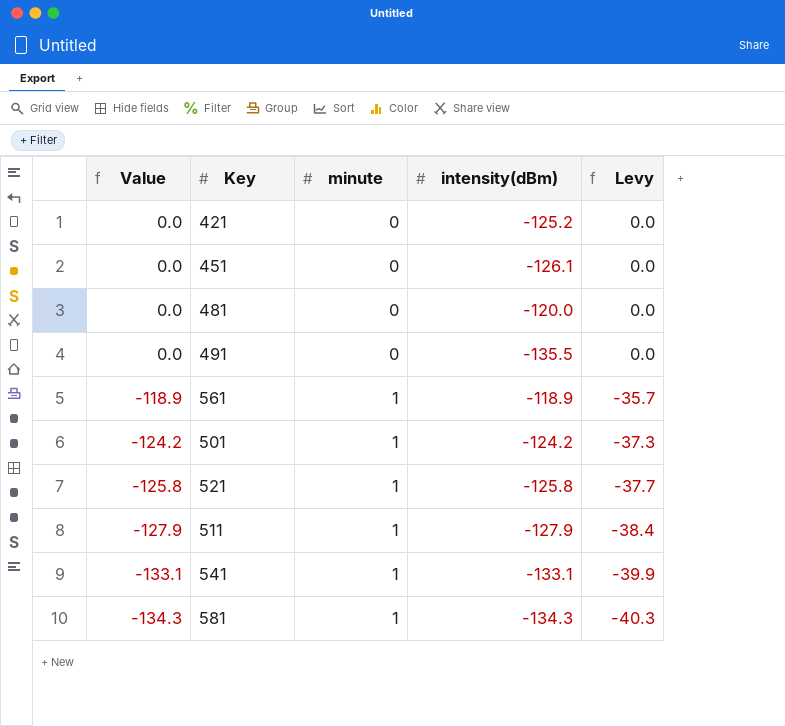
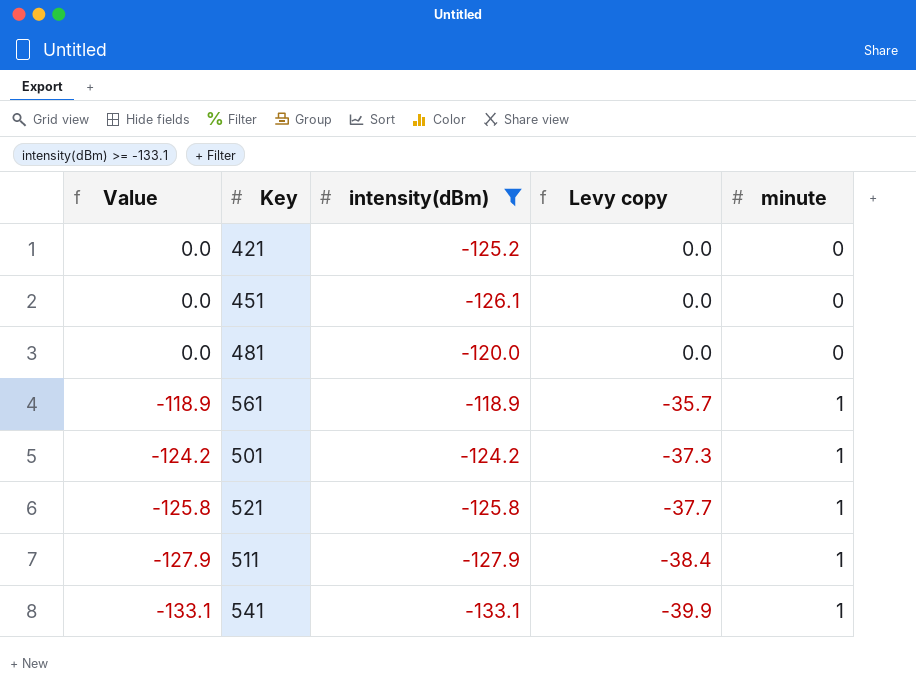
filter: none -> intensity(dBm) >= -133.1
column name: Levy -> Levy copy
column minute | position: 3 -> 5

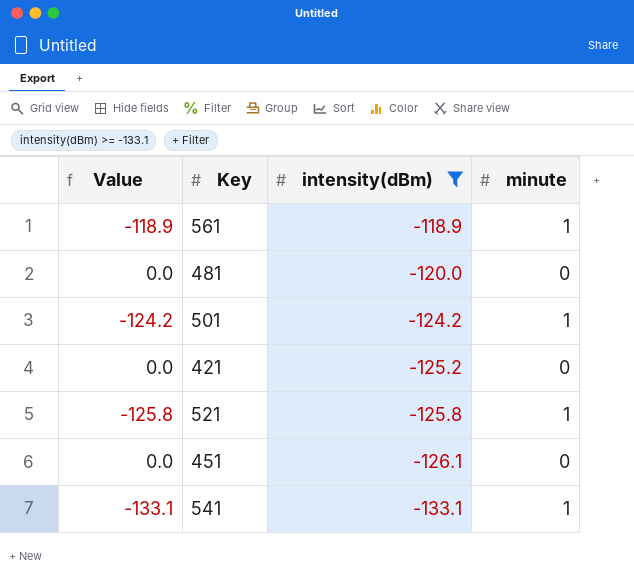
row order: Value descending -> intensity(dBm) descending
column Levy copy | formula: [Value] * 0.3 -> none
row 511: -127.9 | -127.9 | -38.4 | 1 -> none

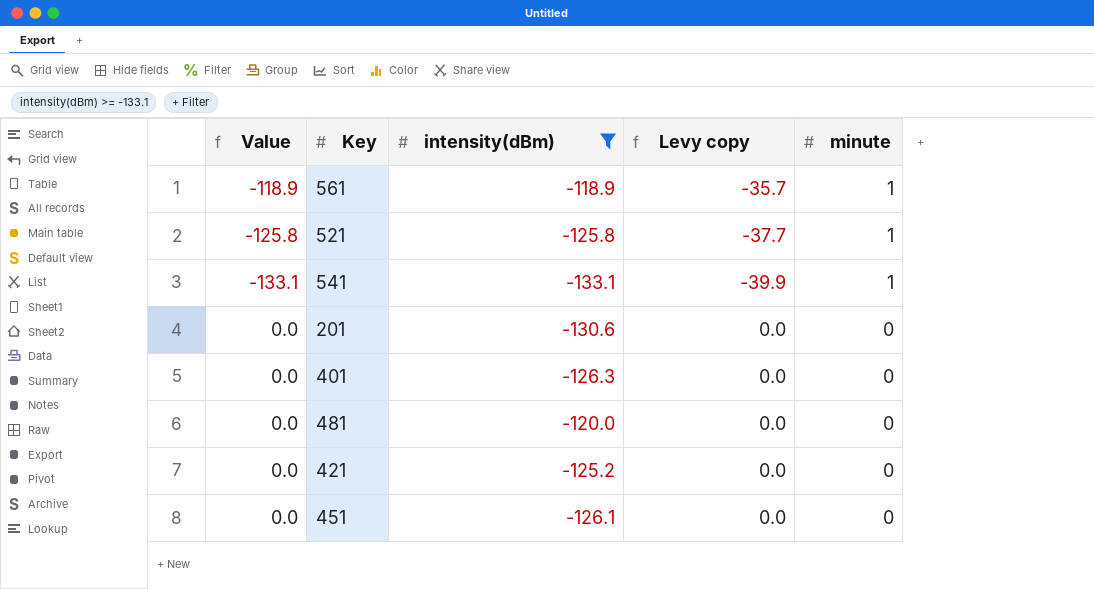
row order: intensity(dBm) descending -> minute descending
column Levy copy | formula: none -> [Value] * 0.3
row 501: -124.2 | -124.2 | 1 -> none
row 201: none -> 0.0 | -130.6 | 0.0 | 0
row 401: none -> 0.0 | -126.3 | 0.0 | 0

